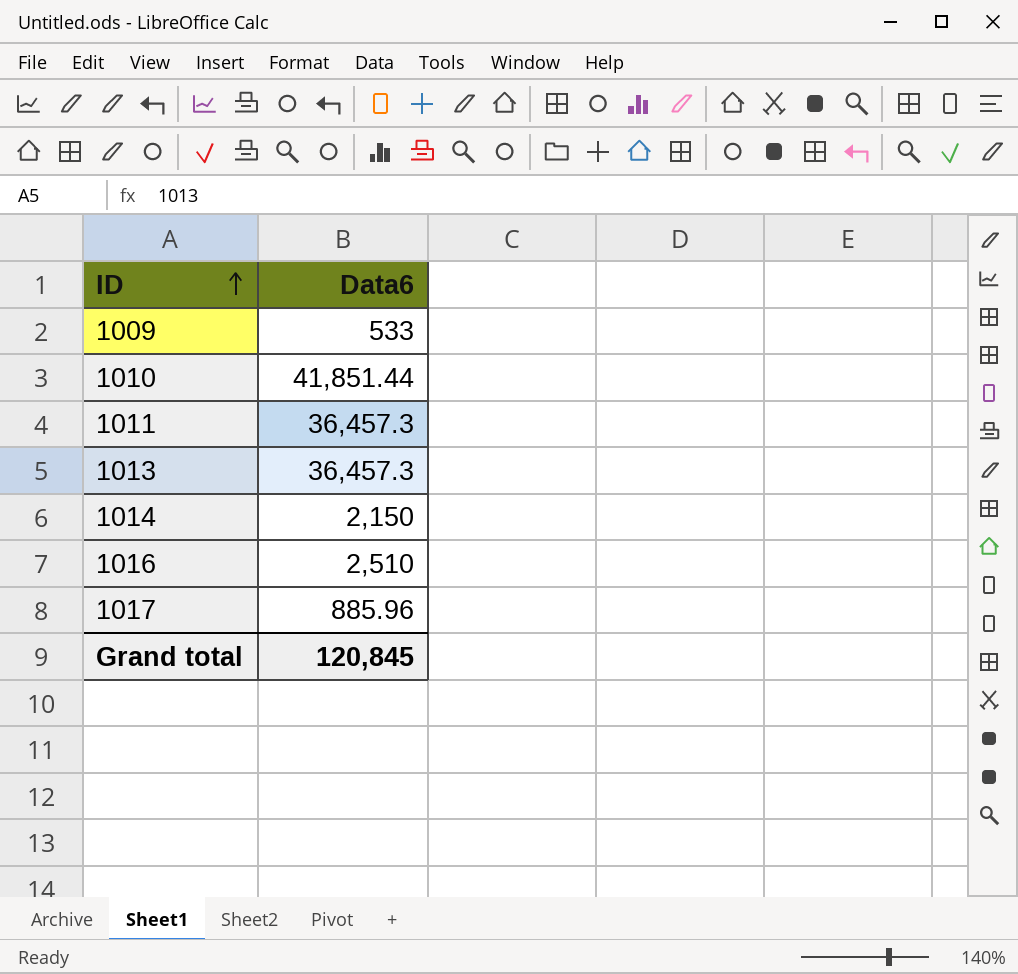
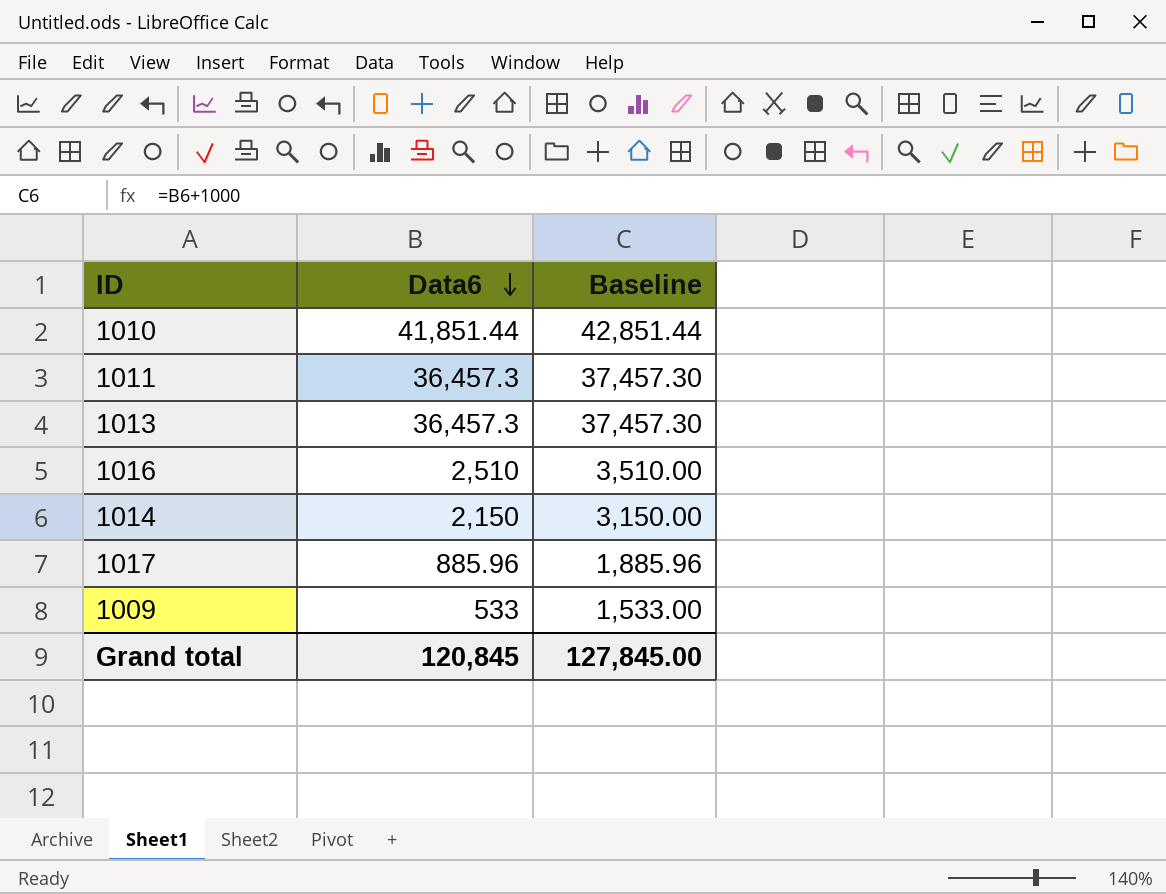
row order: ID ascending -> Data6 descending
column Baseline | formula: none -> [Data6] + 1000

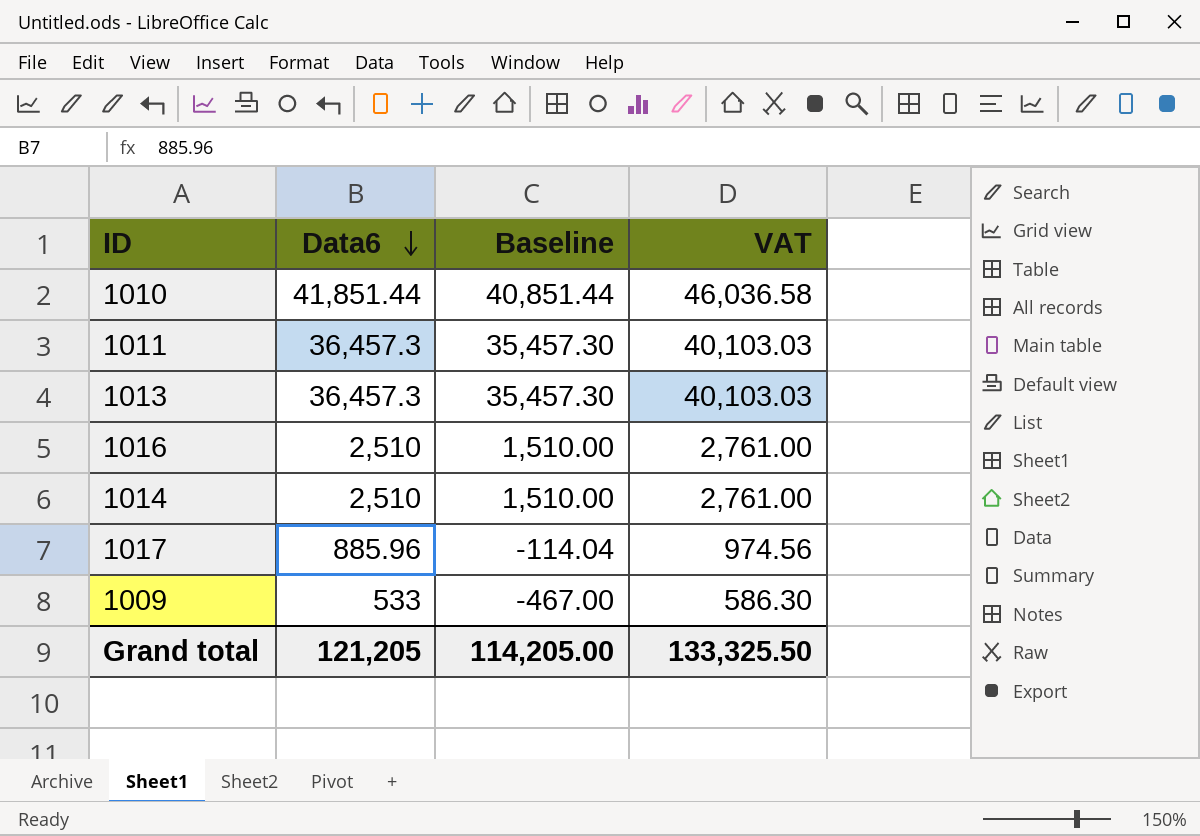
column Baseline | formula: [Data6] + 1000 -> [Data6] - 1000
column VAT | formula: none -> [Data6] * 1.1
1014 | Data6: 2,150 -> 2,510
Grand total | Data6: 120,845 -> 121,205
Grand total | Baseline: 127,845.00 -> 114,205.00

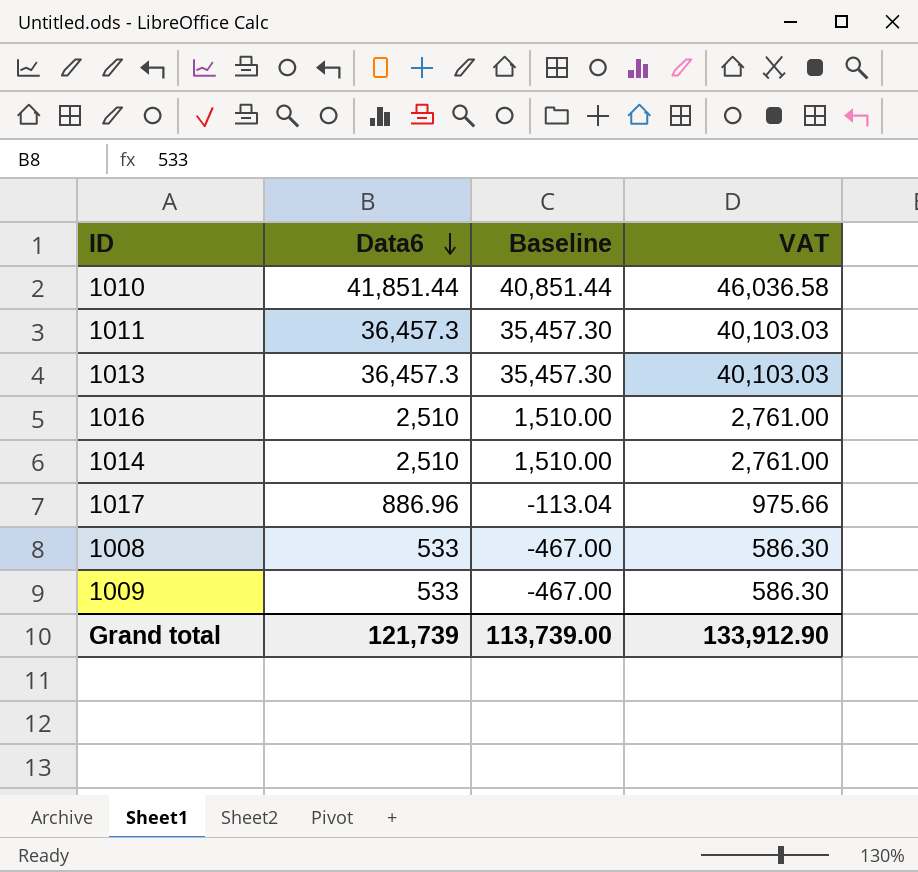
1017 | Data6: 885.96 -> 886.96
1017 | Baseline: -114.04 -> -113.04
1017 | VAT: 974.56 -> 975.66
row 1008: none -> 533 | -467.00 | 586.30
Grand total | Data6: 121,205 -> 121,739
Grand total | Baseline: 114,205.00 -> 113,739.00
Grand total | VAT: 133,325.50 -> 133,912.90

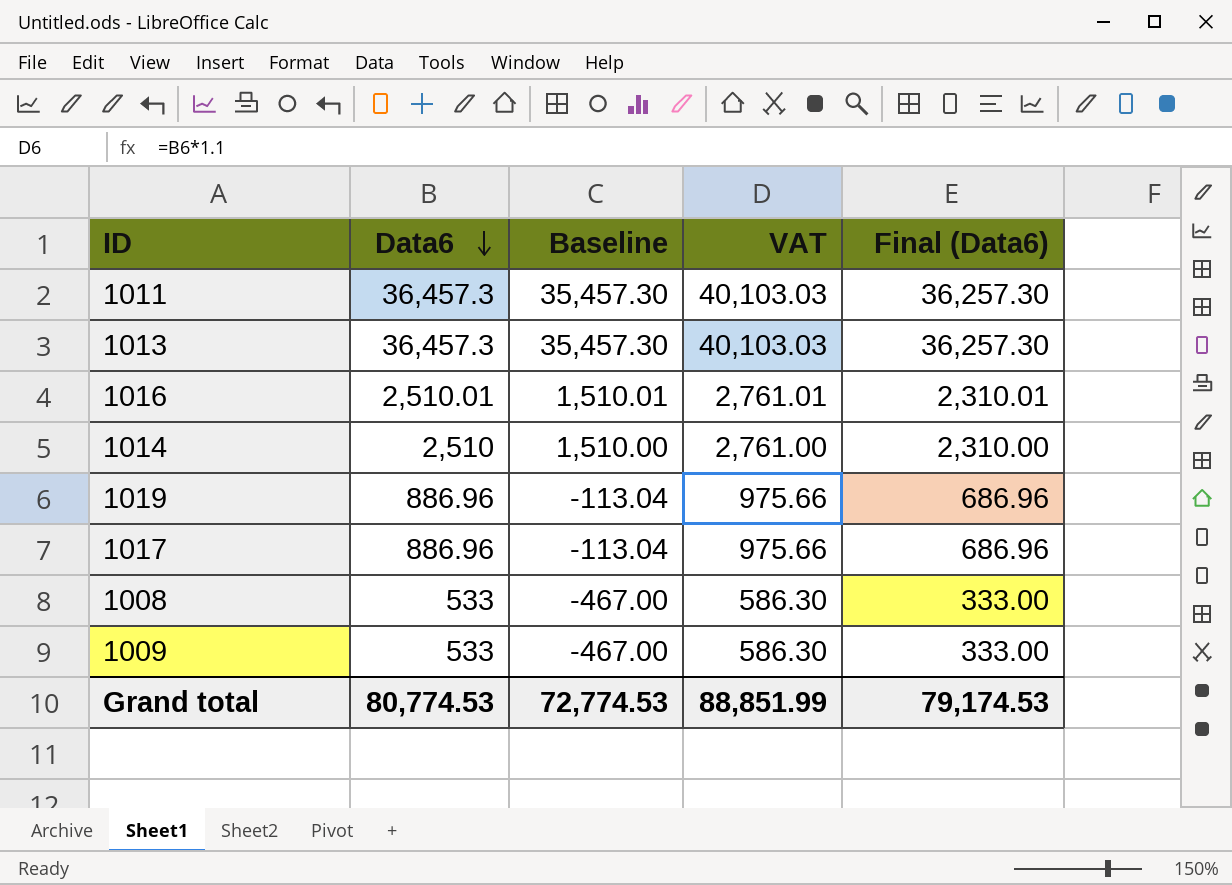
column Final (Data6) | formula: none -> [Data6] - 200
row 1010: 41,851.44 | 40,851.44 | 46,036.58 -> none
1016 | Data6: 2,510 -> 2,510.01
1016 | Baseline: 1,510.00 -> 1,510.01
1016 | VAT: 2,761.00 -> 2,761.01
row 1019: none -> 886.96 | -113.04 | 975.66 | 686.96
Grand total | Data6: 121,739 -> 80,774.53
Grand total | Baseline: 113,739.00 -> 72,774.53
Grand total | VAT: 133,912.90 -> 88,851.99

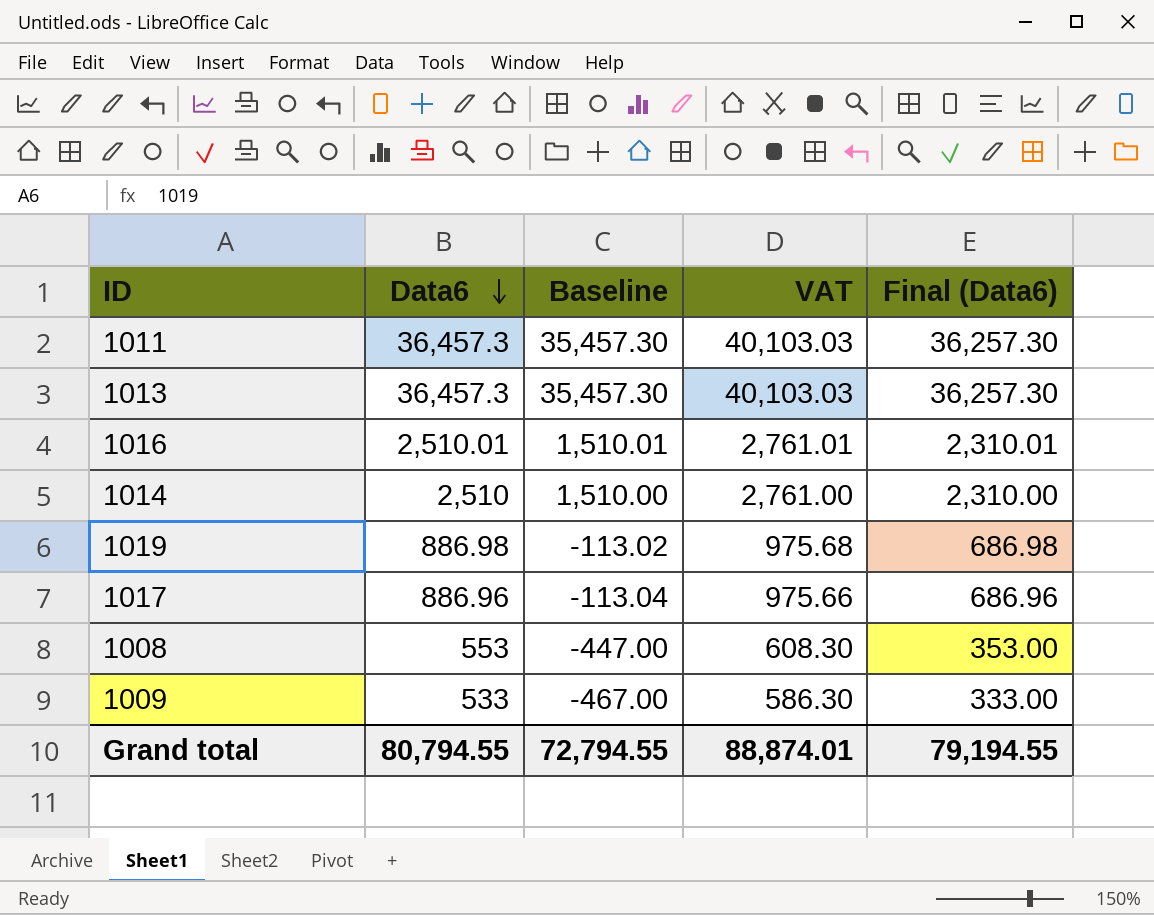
1019 | Data6: 886.96 -> 886.98
1019 | Baseline: -113.04 -> -113.02
1019 | VAT: 975.66 -> 975.68
1019 | Final (Data6): 686.96 -> 686.98
1008 | Data6: 533 -> 553
1008 | Baseline: -467.00 -> -447.00
1008 | VAT: 586.30 -> 608.30
1008 | Final (Data6): 333.00 -> 353.00
Grand total | Data6: 80,774.53 -> 80,794.55
Grand total | Baseline: 72,774.53 -> 72,794.55
Grand total | VAT: 88,851.99 -> 88,874.01
Grand total | Final (Data6): 79,174.53 -> 79,194.55

